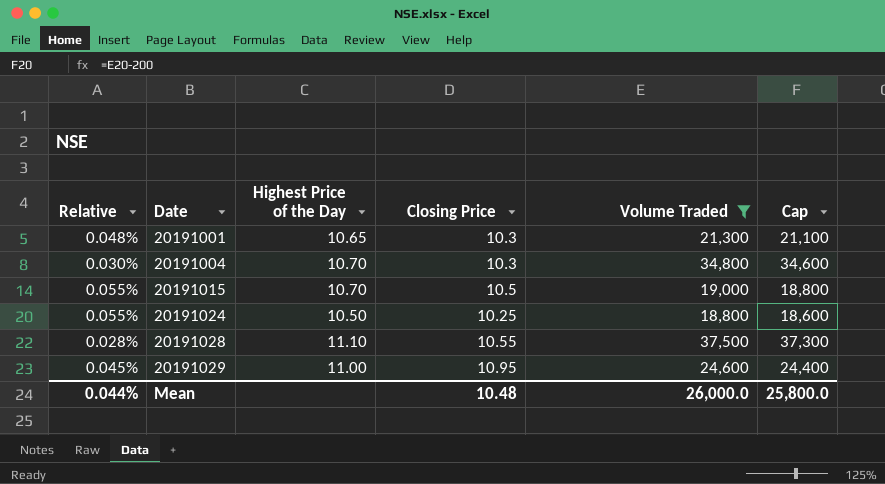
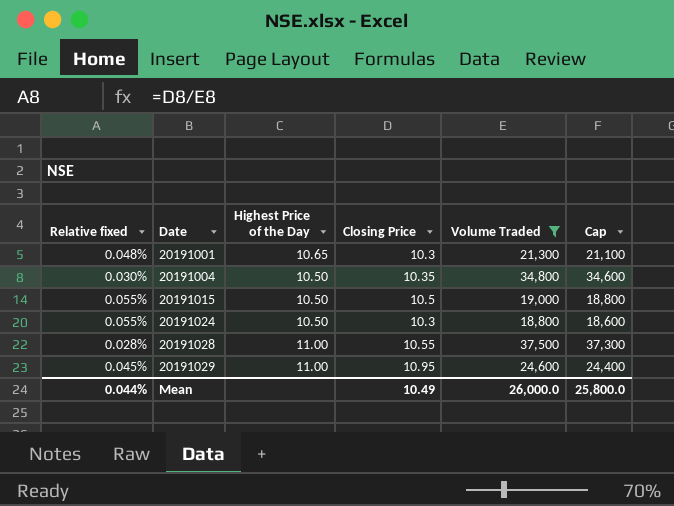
column name: Relative -> Relative fixed
20191004 | Highest Price of the Day: 10.70 -> 10.50
20191004 | Closing Price: 10.3 -> 10.35
20191015 | Highest Price of the Day: 10.70 -> 10.50
20191024 | Closing Price: 10.25 -> 10.3
20191028 | Highest Price of the Day: 11.10 -> 11.00
Mean | Closing Price: 10.48 -> 10.49

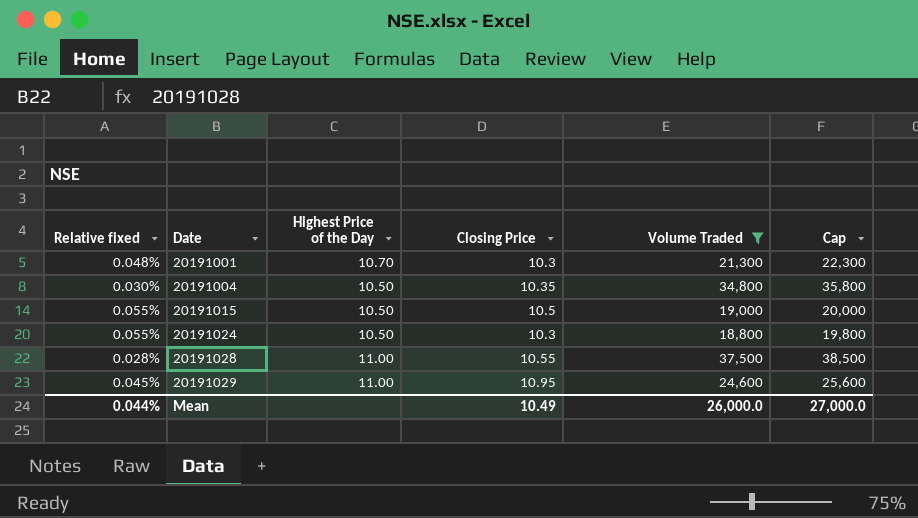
column Cap | formula: [Volume Traded] - 200 -> [Volume Traded] + 1000
20191001 | Highest Price of the Day: 10.65 -> 10.70
Mean | Cap: 25,800.0 -> 27,000.0

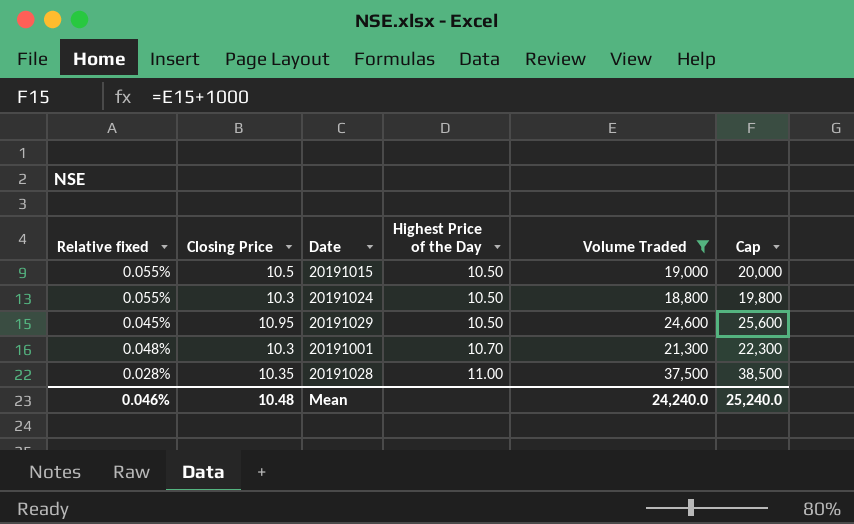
row order: Date ascending -> Highest Price of the Day ascending
column Closing Price | position: 4 -> 2
row 20191004: 0.030% | 10.50 | 10.35 | 34,800 | 35,800 -> none
20191029 | Highest Price of the Day: 11.00 -> 10.50
20191028 | Closing Price: 10.55 -> 10.35
Mean | Relative fixed: 0.044% -> 0.046%
Mean | Closing Price: 10.49 -> 10.48
Mean | Volume Traded: 26,000.0 -> 24,240.0
Mean | Cap: 27,000.0 -> 25,240.0

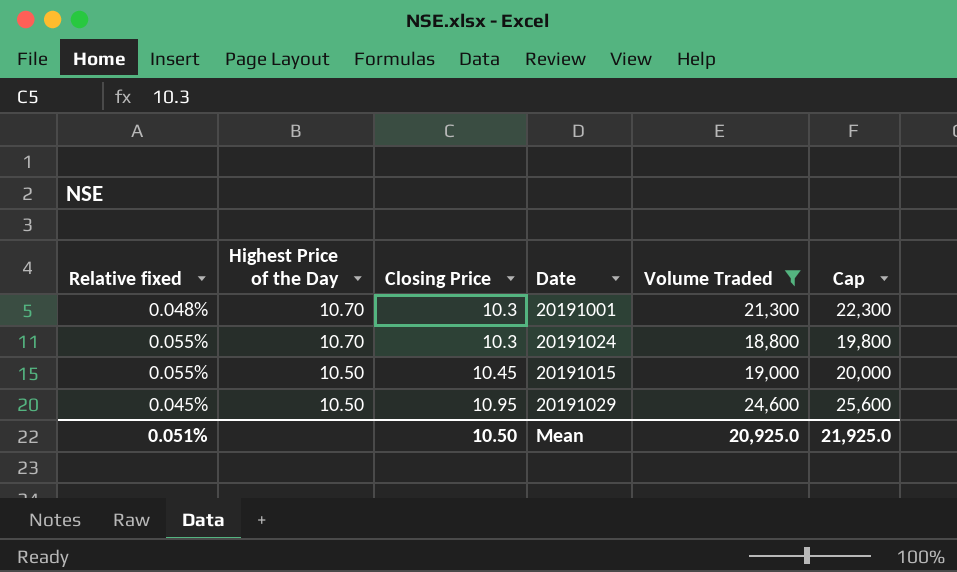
row order: Highest Price of the Day ascending -> Highest Price of the Day descending
column Highest Price of the Day | position: 4 -> 2
row 20191028: 0.028% | 10.35 | 11.00 | 37,500 | 38,500 -> none
20191024 | Highest Price of the Day: 10.50 -> 10.70
20191015 | Closing Price: 10.5 -> 10.45
Mean | Relative fixed: 0.046% -> 0.051%
Mean | Closing Price: 10.48 -> 10.50
Mean | Volume Traded: 24,240.0 -> 20,925.0
Mean | Cap: 25,240.0 -> 21,925.0

